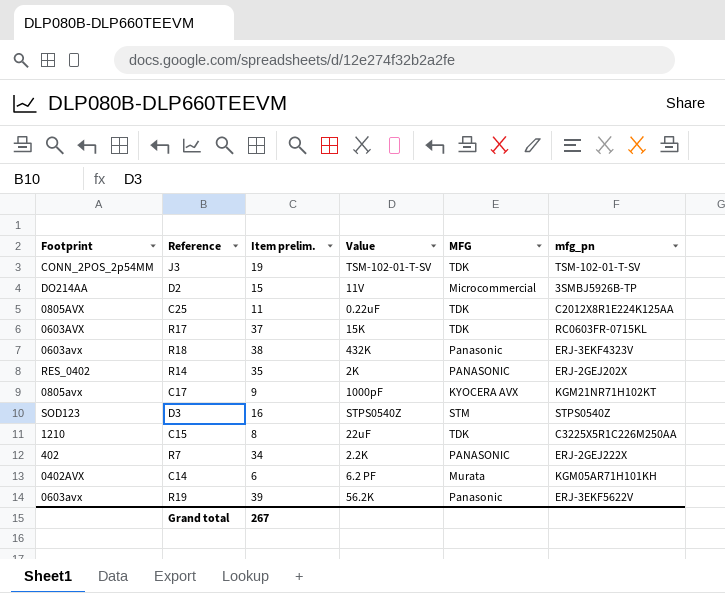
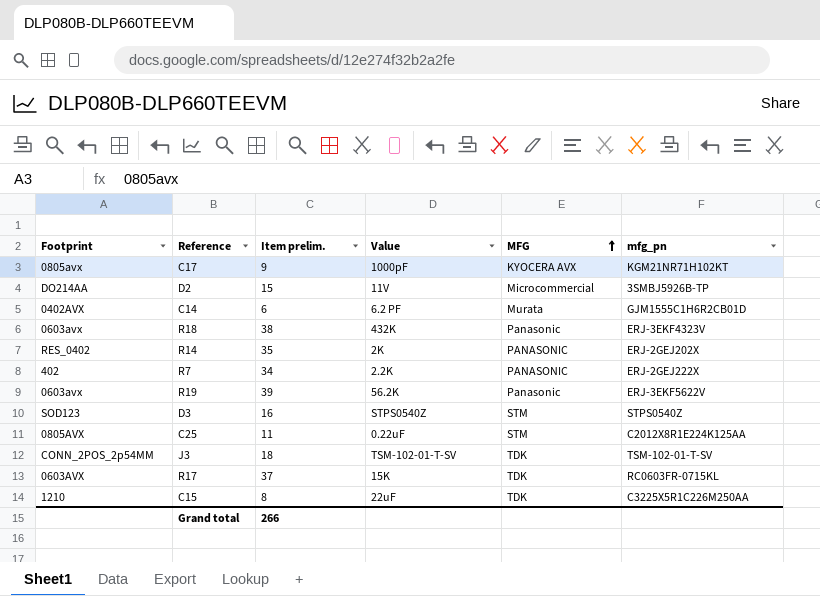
row order: none -> MFG ascending
C14 | mfg_pn: KGM05AR71H101KH -> GJM1555C1H6R2CB01D
C25 | MFG: TDK -> STM
J3 | Item prelim.: 19 -> 18
Grand total | Item prelim.: 267 -> 266

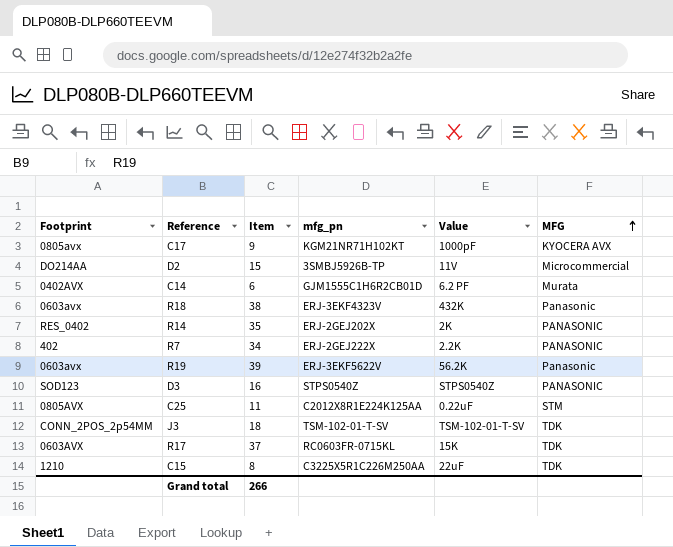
column name: Item prelim. -> Item
column mfg_pn | position: 6 -> 4
D3 | MFG: STM -> PANASONIC

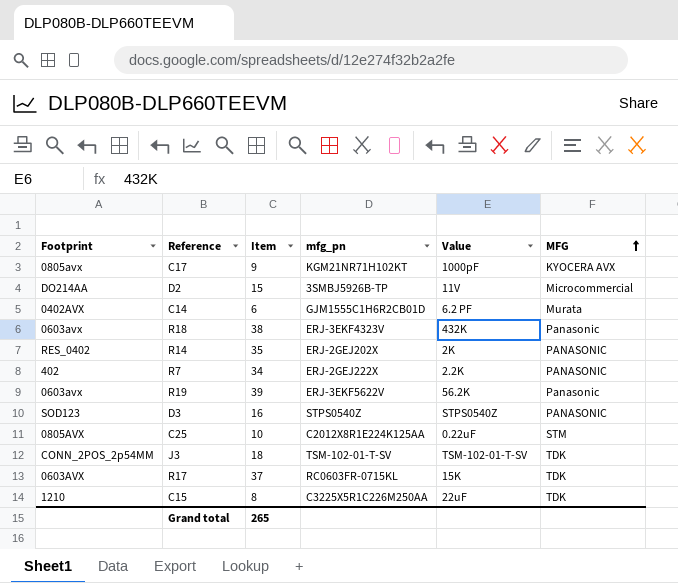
C25 | Item: 11 -> 10
Grand total | Item: 266 -> 265

